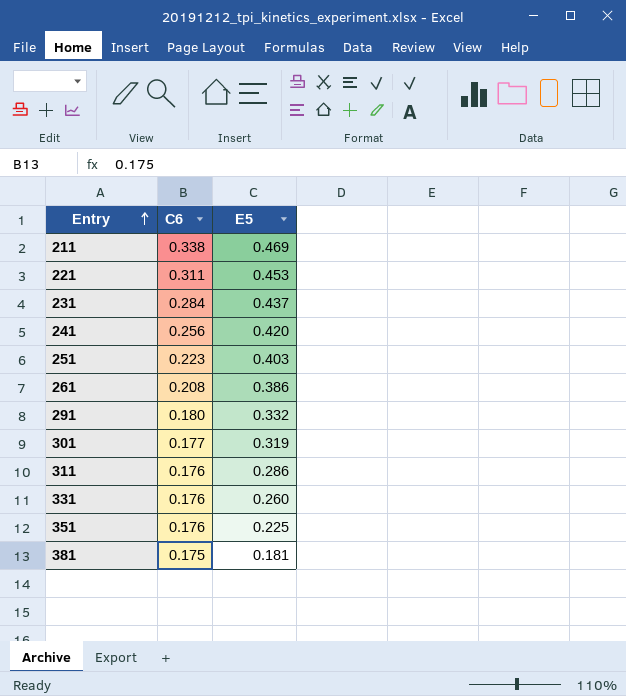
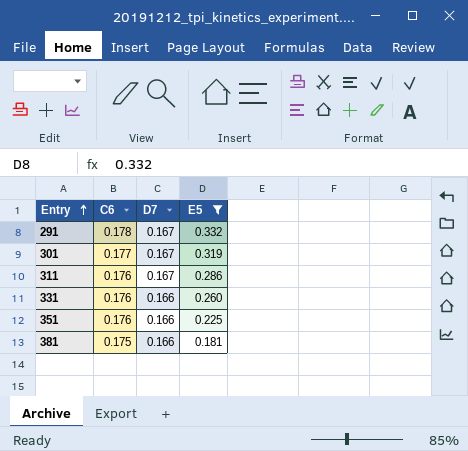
filter: none -> E5 <= 0.332
column D7 | position: none -> 3
291 | C6: 0.180 -> 0.178

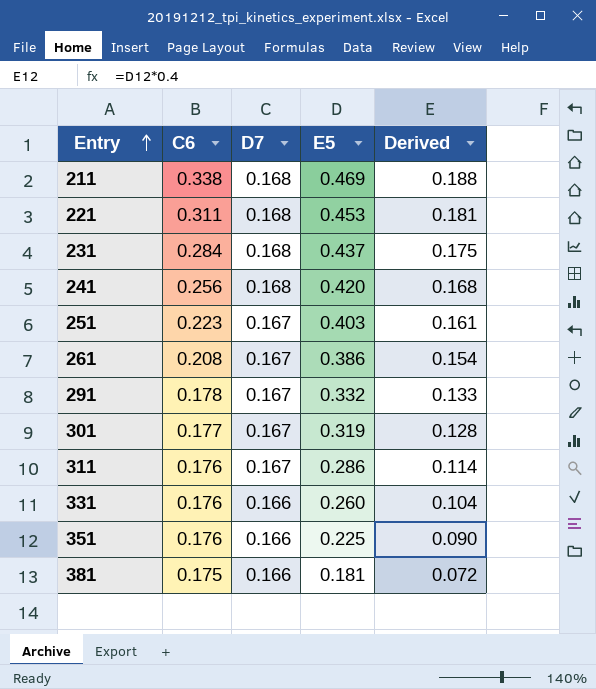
filter: E5 <= 0.332 -> none
column Derived | formula: none -> [E5] * 0.4

